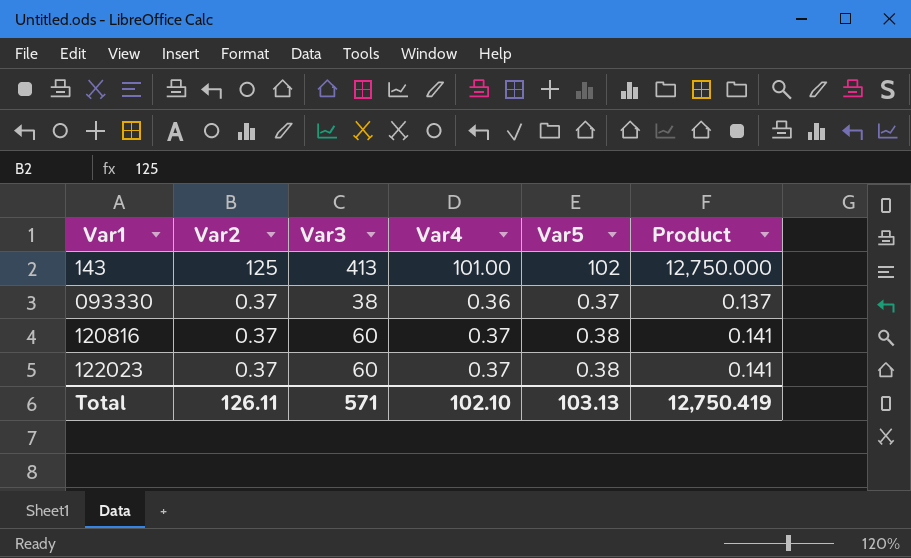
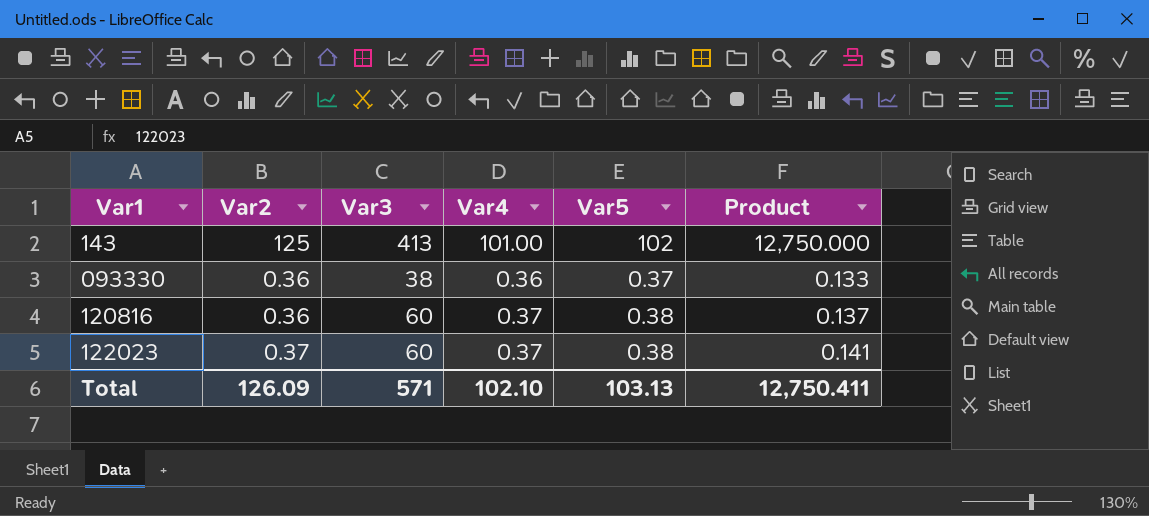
093330 | Var2: 0.37 -> 0.36
093330 | Product: 0.137 -> 0.133
120816 | Var2: 0.37 -> 0.36
120816 | Product: 0.141 -> 0.137
Total | Var2: 126.11 -> 126.09
Total | Product: 12,750.419 -> 12,750.411

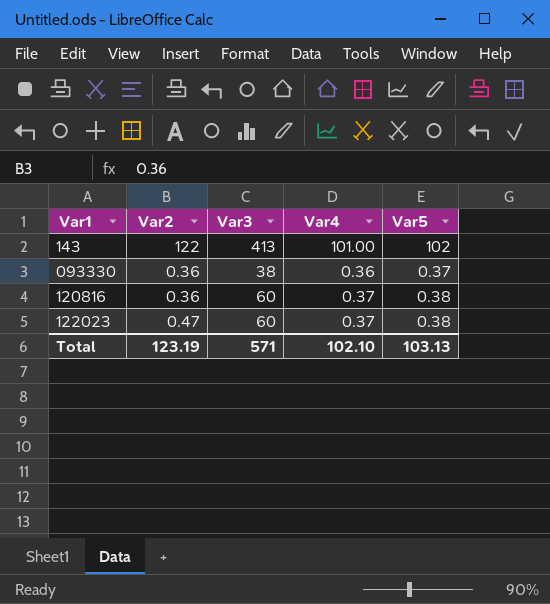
column Product | formula: [Var2] * [Var5] -> none
143 | Var2: 125 -> 122
122023 | Var2: 0.37 -> 0.47
Total | Var2: 126.09 -> 123.19

